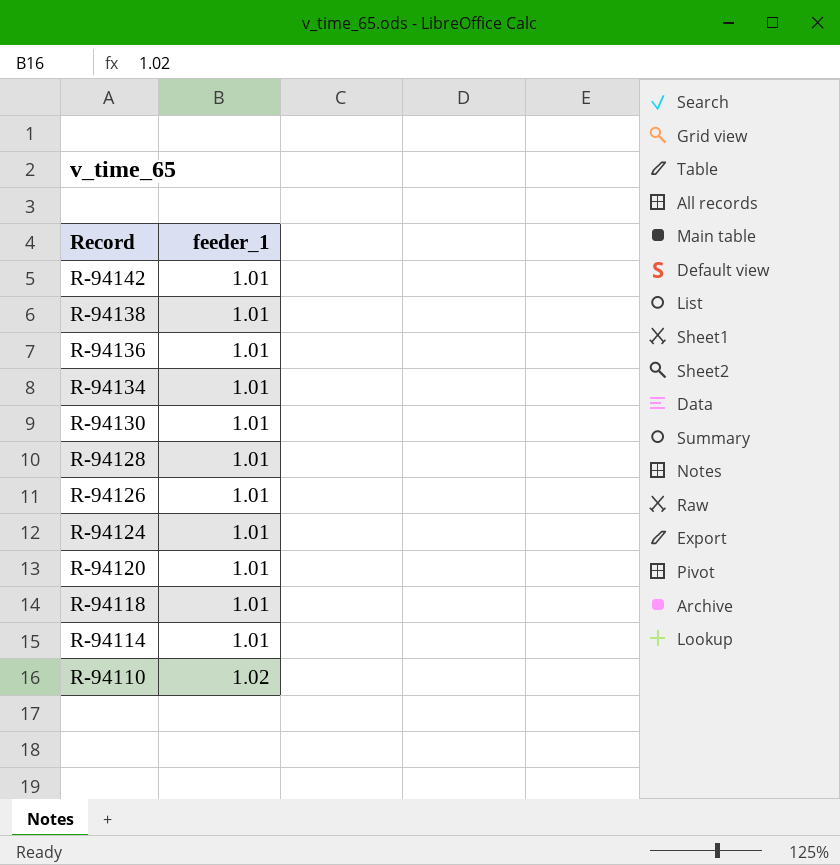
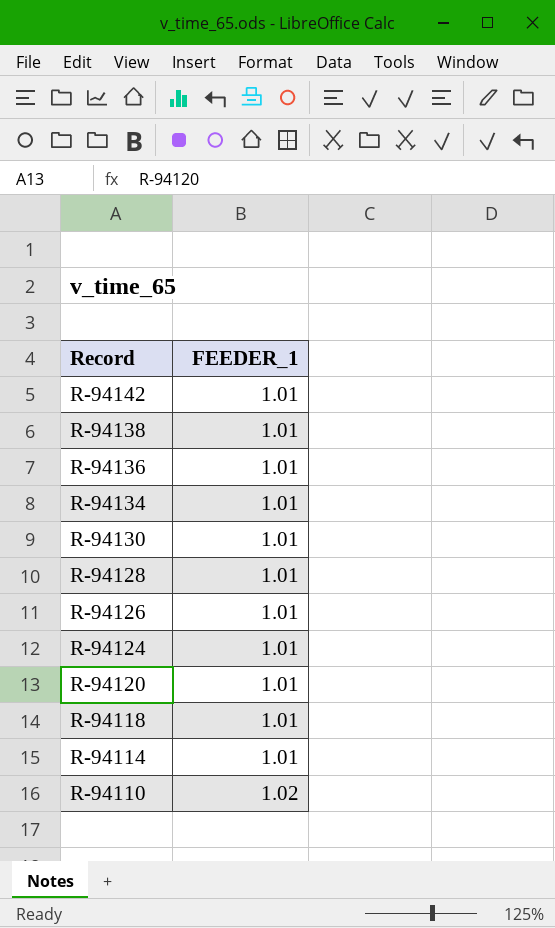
column name: feeder_1 -> FEEDER_1

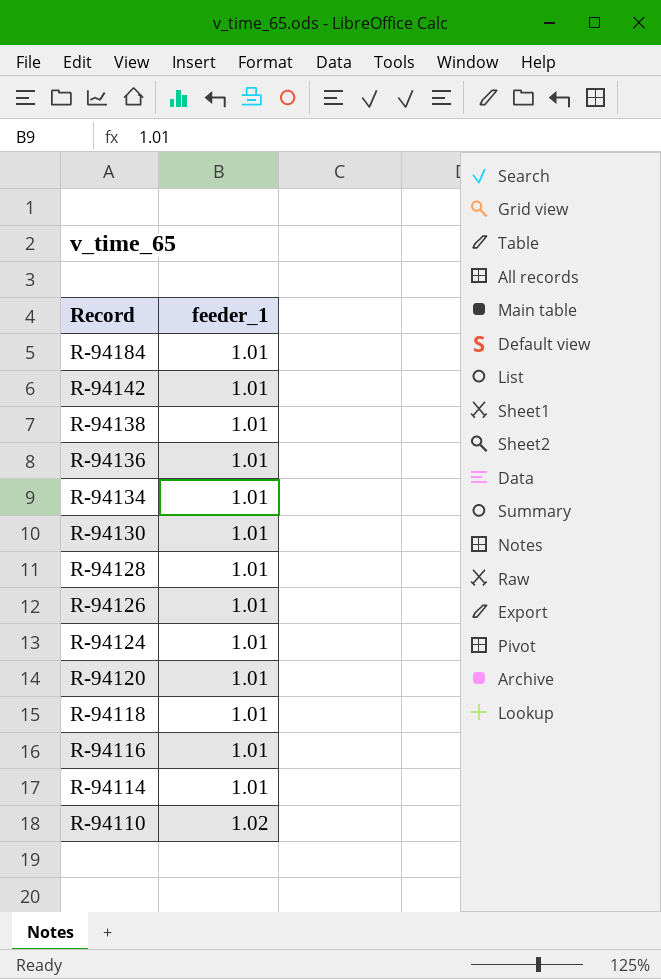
column name: FEEDER_1 -> feeder_1
row R-94184: none -> 1.01
row R-94116: none -> 1.01

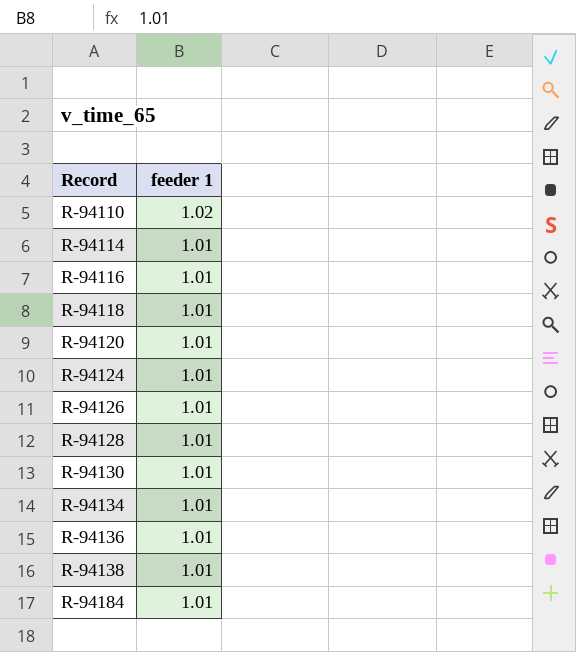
row order: Record descending -> Record ascending
column name: feeder_1 -> feeder 1
row R-94142: 1.01 -> none

